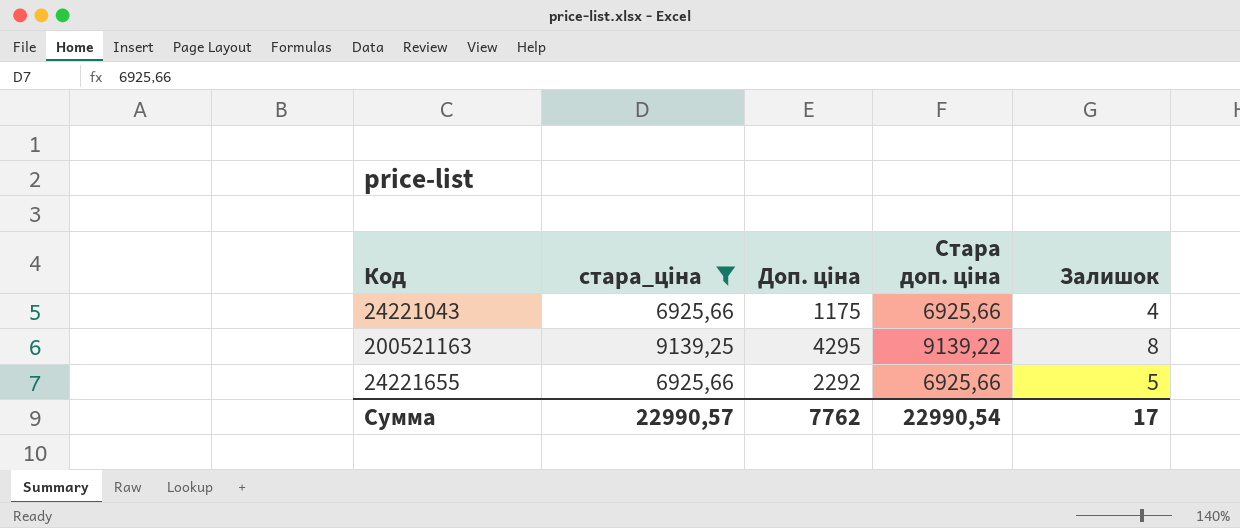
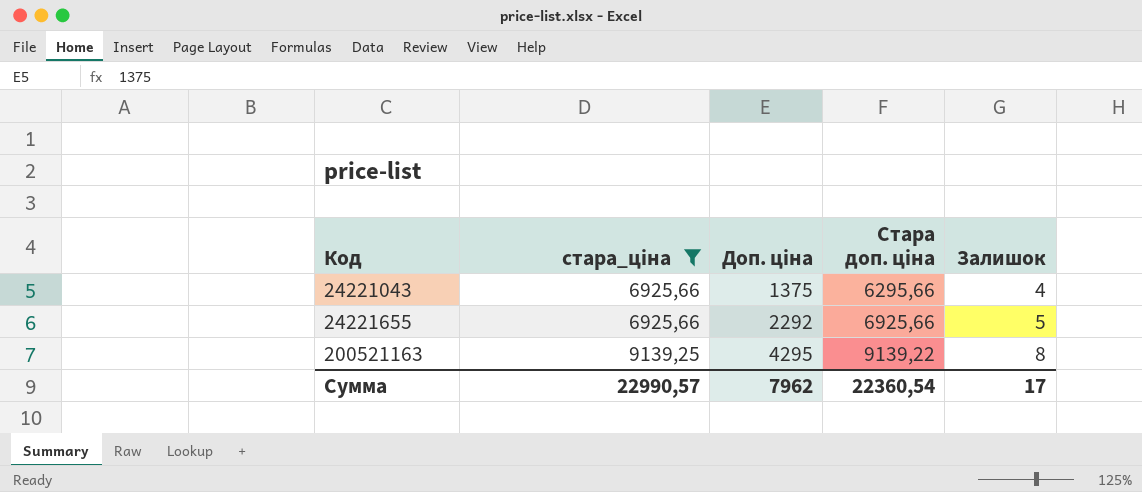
row order: none -> Код ascending
24221043 | Доп. ціна: 1175 -> 1375
24221043 | Стара доп. ціна: 6925,66 -> 6295,66
Сумма | Доп. ціна: 7762 -> 7962
Сумма | Стара доп. ціна: 22990,54 -> 22360,54

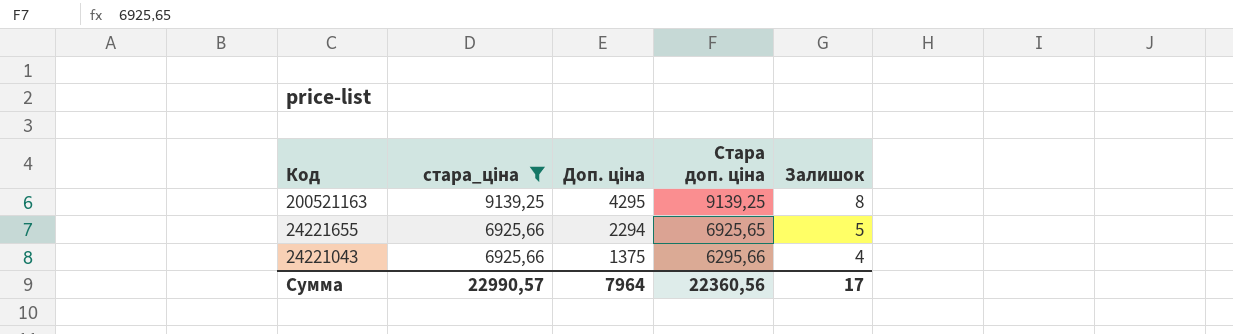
row order: Код ascending -> Код descending
200521163 | Стара доп. ціна: 9139,22 -> 9139,25
24221655 | Доп. ціна: 2292 -> 2294
24221655 | Стара доп. ціна: 6925,66 -> 6925,65
Сумма | Доп. ціна: 7962 -> 7964
Сумма | Стара доп. ціна: 22360,54 -> 22360,56

